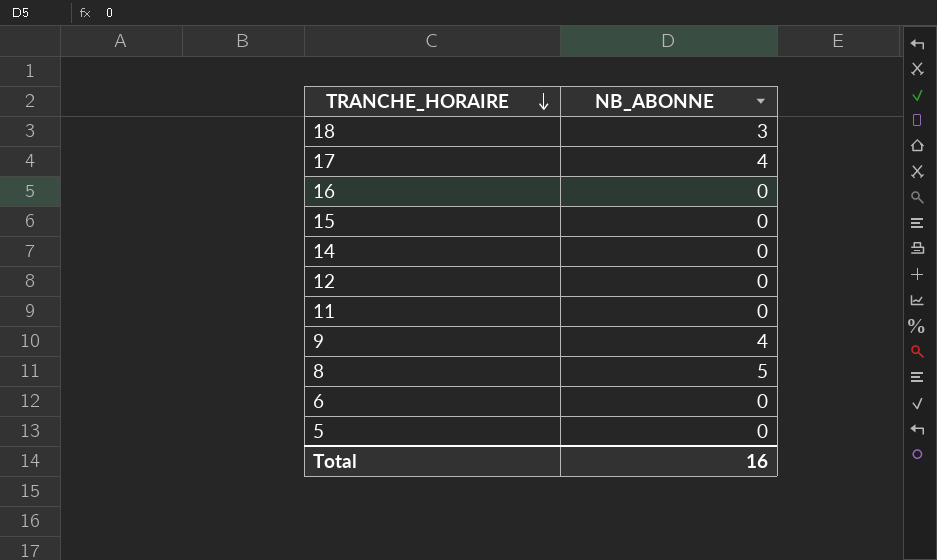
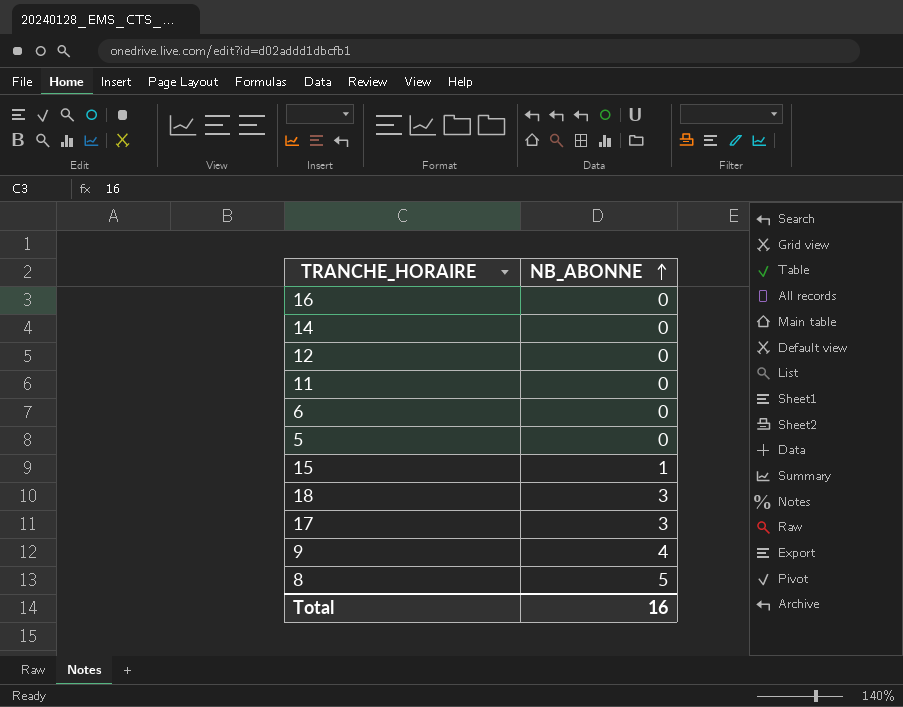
row order: TRANCHE_HORAIRE descending -> NB_ABONNE ascending
15 | NB_ABONNE: 0 -> 1
17 | NB_ABONNE: 4 -> 3

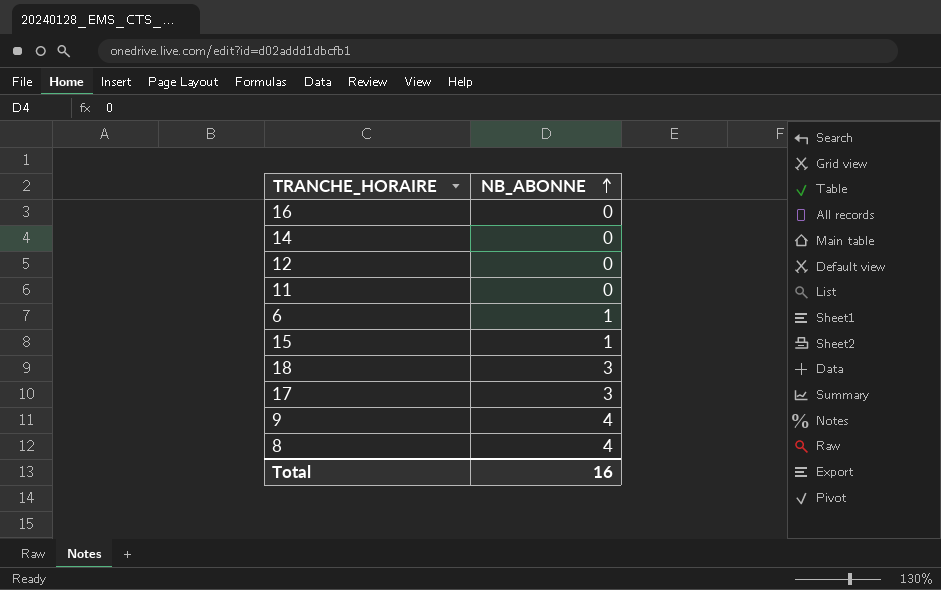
row 5: 0 -> none
6 | NB_ABONNE: 0 -> 1
8 | NB_ABONNE: 5 -> 4

